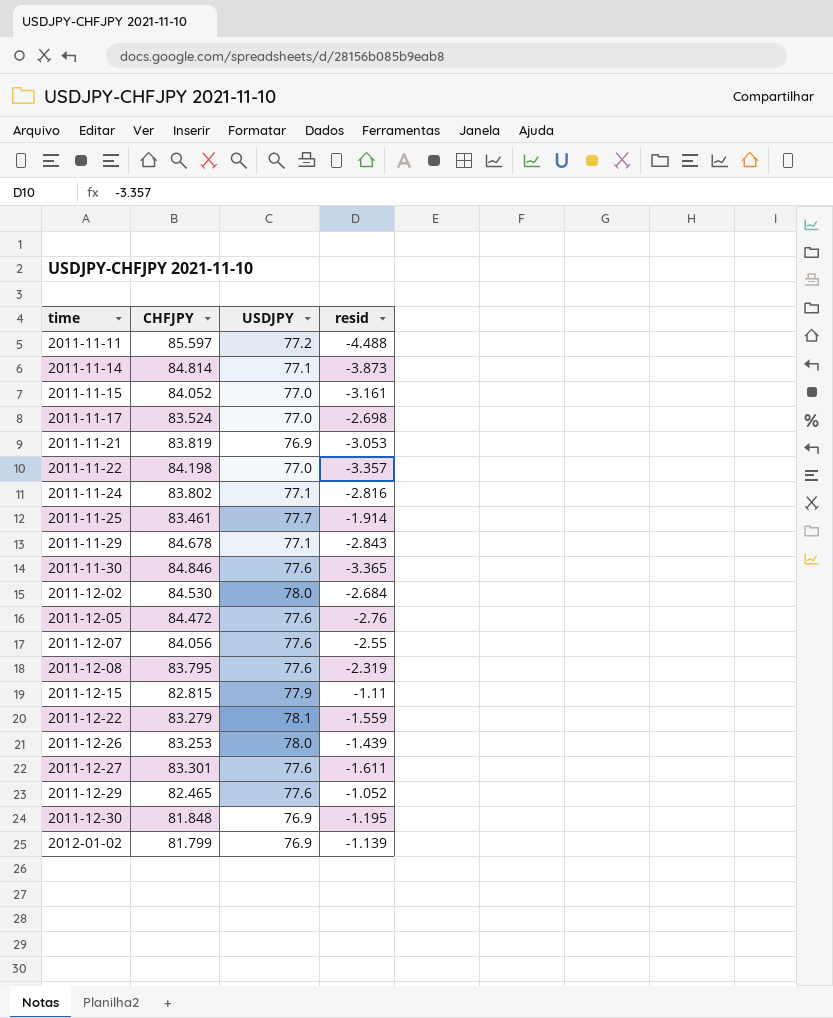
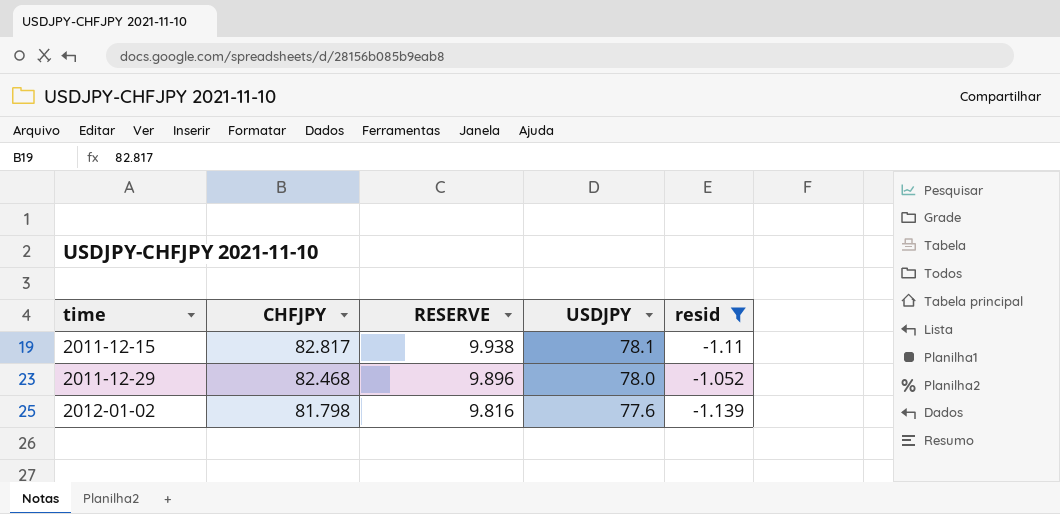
filter: none -> resid >= -1.139
column RESERVE | formula: none -> [CHFJPY] * 0.12
2011-12-15 | CHFJPY: 82.815 -> 82.817
2011-12-15 | USDJPY: 77.9 -> 78.1
2011-12-29 | CHFJPY: 82.465 -> 82.468
2011-12-29 | USDJPY: 77.6 -> 78.0
2012-01-02 | CHFJPY: 81.799 -> 81.798
2012-01-02 | USDJPY: 76.9 -> 77.6

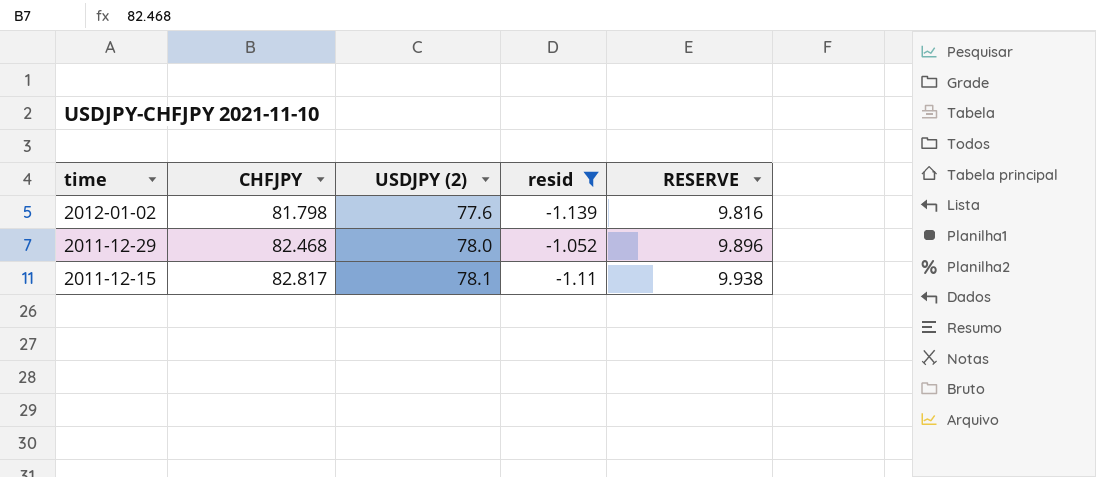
row order: time ascending -> time descending
column name: USDJPY -> USDJPY (2)
column RESERVE | position: 3 -> 5

